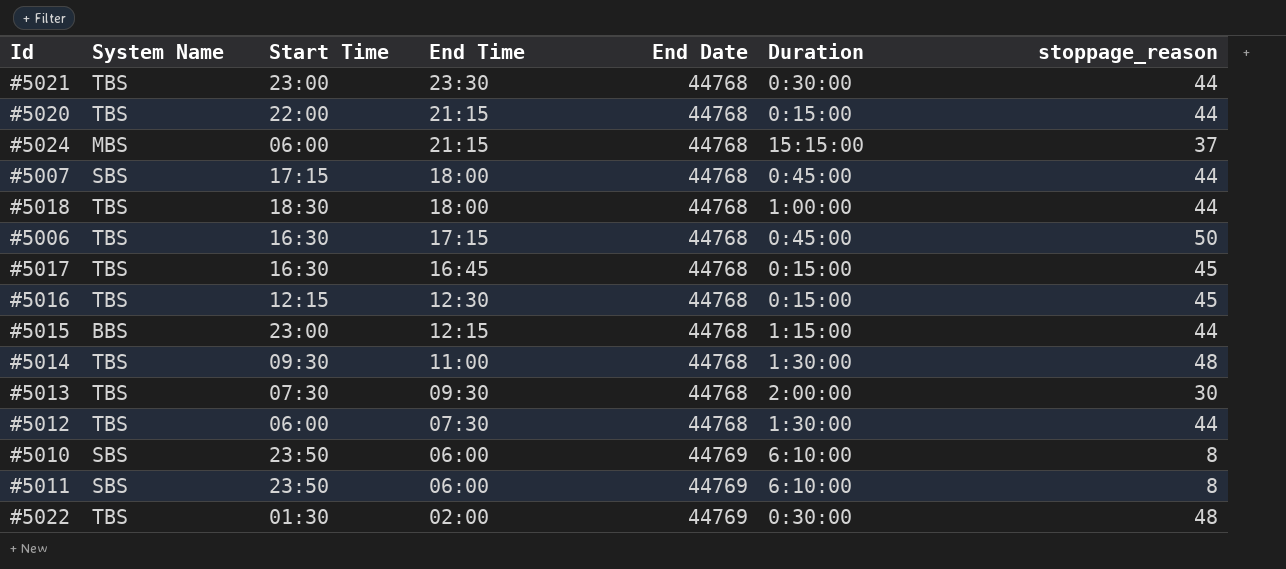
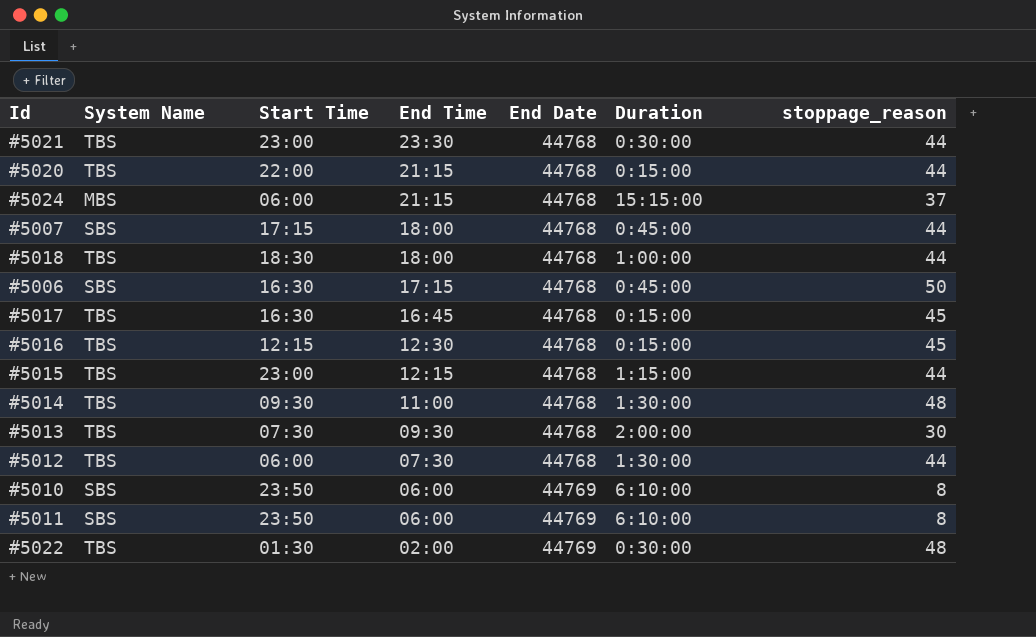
#5006 | System Name: TBS -> SBS
#5015 | System Name: BBS -> TBS

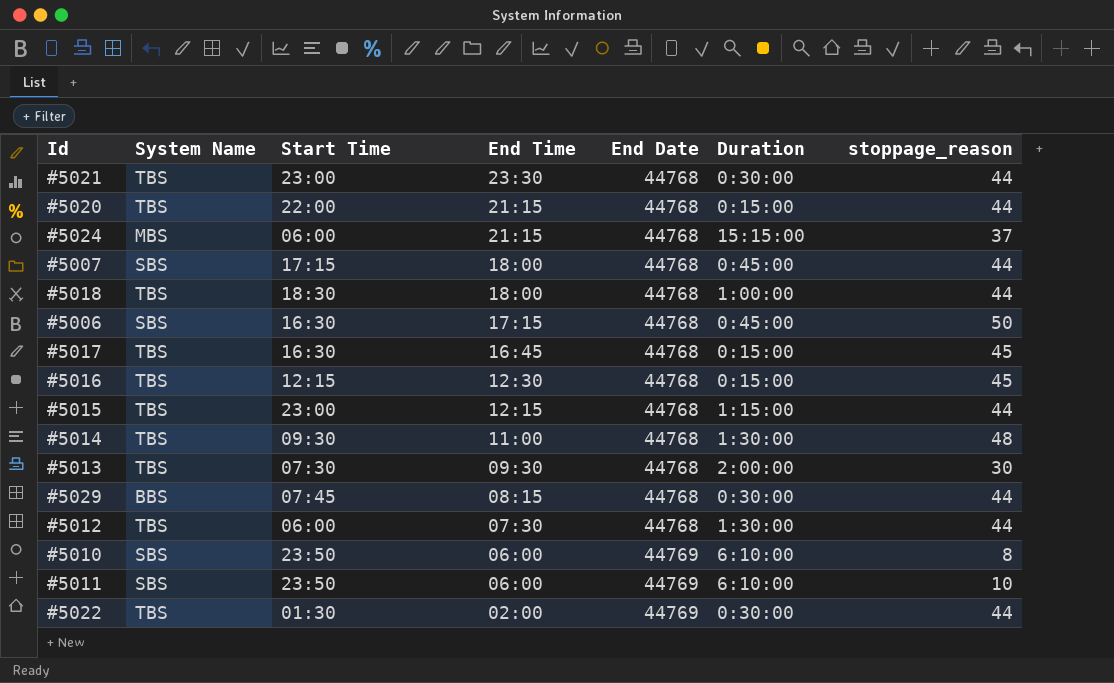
row #5029: none -> BBS | 07:45 | 08:15 | 44768 | 0:30:00 | 44
#5011 | stoppage_reason: 8 -> 10
#5022 | stoppage_reason: 48 -> 44

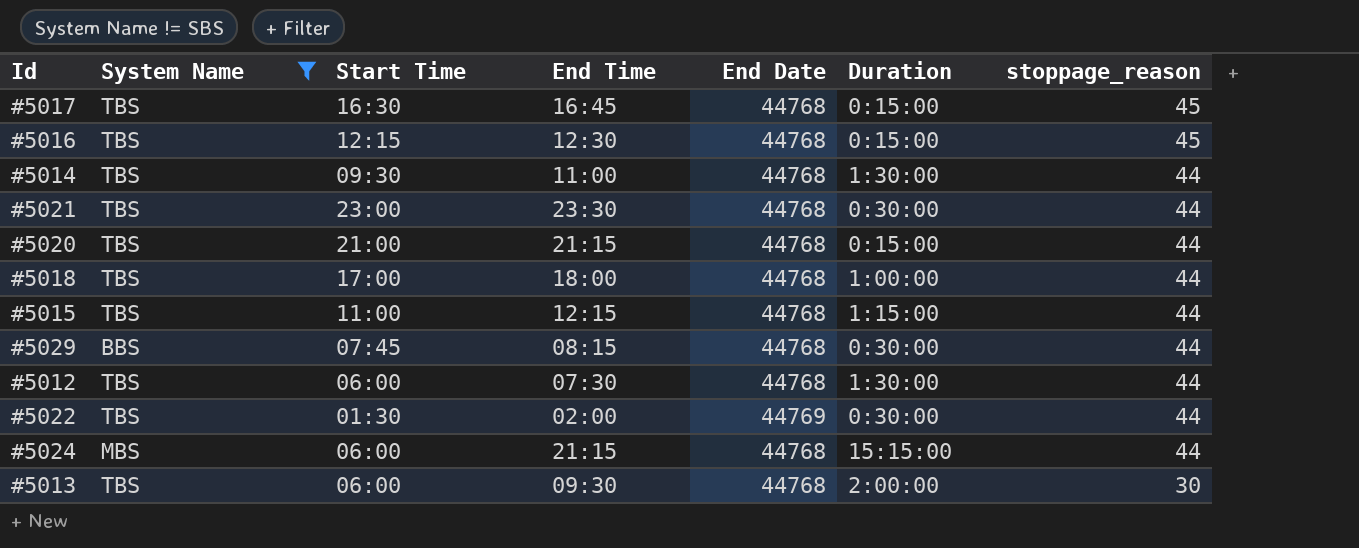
filter: none -> System Name != SBS
row order: End Time descending -> stoppage_reason descending
#5014 | stoppage_reason: 48 -> 44
#5020 | Start Time: 22:00 -> 21:00
#5018 | Start Time: 18:30 -> 17:00
#5015 | Start Time: 23:00 -> 11:00
#5024 | stoppage_reason: 37 -> 44
#5013 | Start Time: 07:30 -> 06:00

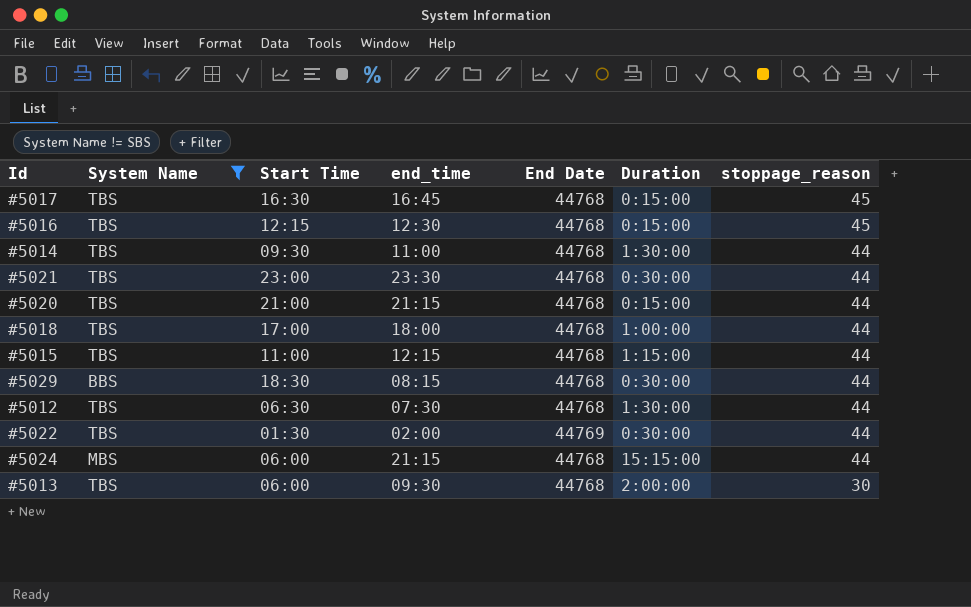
column name: End Time -> end_time
#5029 | Start Time: 07:45 -> 18:30
#5012 | Start Time: 06:00 -> 06:30

